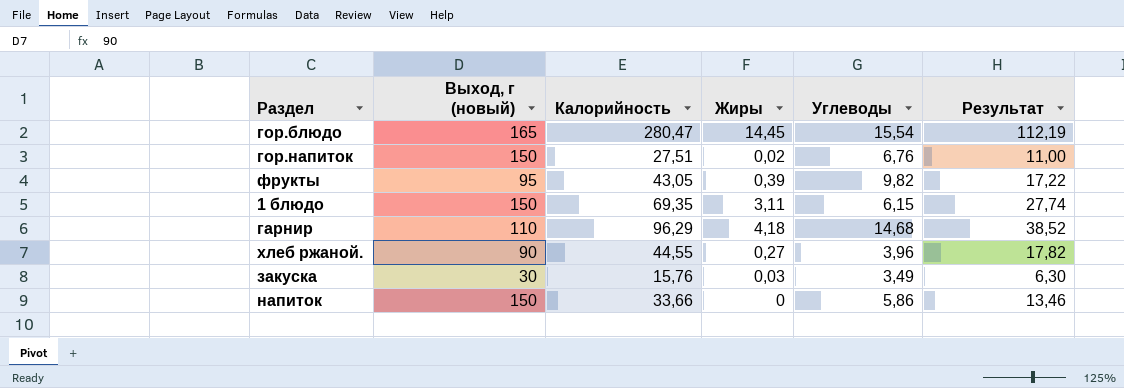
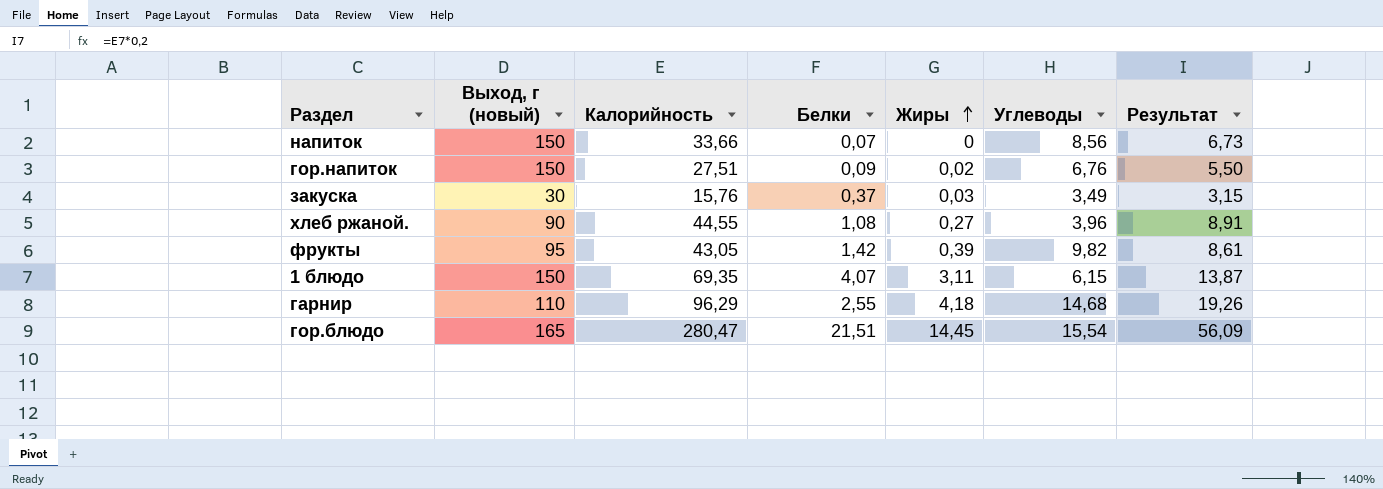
row order: none -> Жиры ascending
column Белки | position: none -> 4
column Результат | formula: [Калорийность] * 0,4 -> [Калорийность] * 0,2
напиток | Углеводы: 5,86 -> 8,56

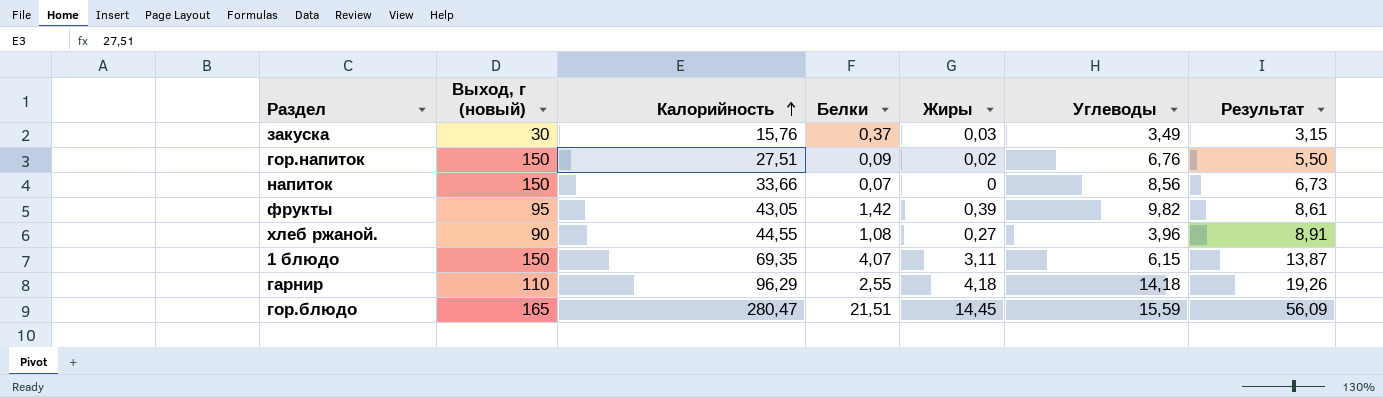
row order: Жиры ascending -> Калорийность ascending
гарнир | Углеводы: 14,68 -> 14,18
гор.блюдо | Углеводы: 15,54 -> 15,59

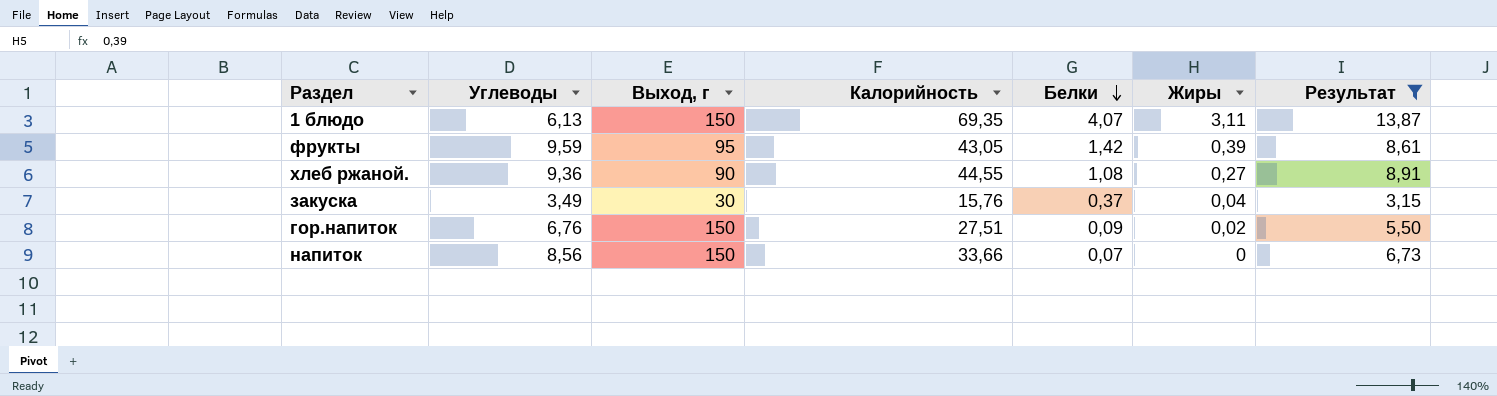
filter: none -> Результат <= 13,87
row order: Калорийность ascending -> Белки descending
column Углеводы | position: 6 -> 2
column name: Выход, г (новый) -> Выход, г
1 блюдо | Углеводы: 6,15 -> 6,13
фрукты | Углеводы: 9,82 -> 9,59
хлеб ржаной. | Углеводы: 3,96 -> 9,36
закуска | Жиры: 0,03 -> 0,04

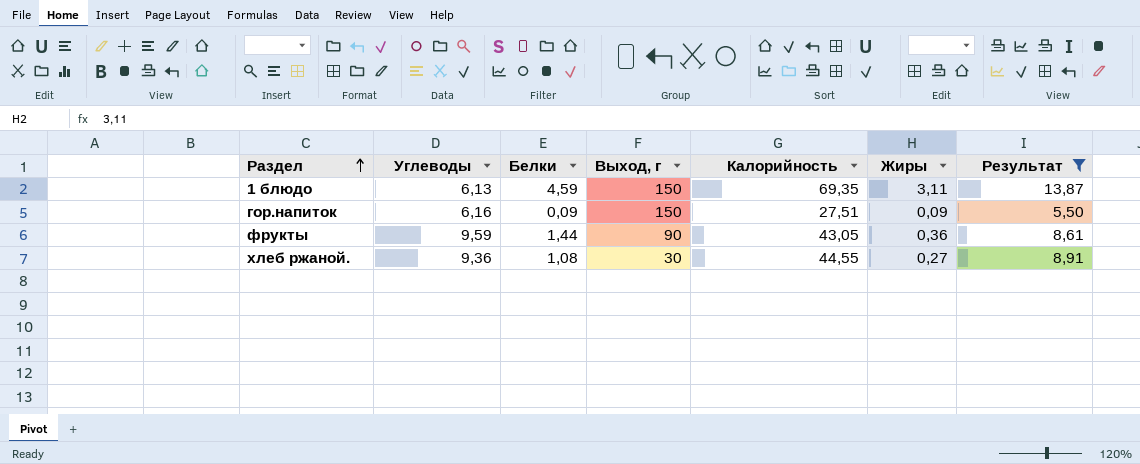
row order: Белки descending -> Раздел ascending
column Белки | position: 5 -> 3
row закуска: 3,49 | 30 | 15,76 | 0,37 | 0,04 | 3,15 -> none
row напиток: 8,56 | 150 | 33,66 | 0,07 | 0 | 6,73 -> none
1 блюдо | Белки: 4,07 -> 4,59
гор.напиток | Углеводы: 6,76 -> 6,16
гор.напиток | Жиры: 0,02 -> 0,09
фрукты | Белки: 1,42 -> 1,44
фрукты | Выход, г: 95 -> 90
фрукты | Жиры: 0,39 -> 0,36
хлеб ржаной. | Выход, г: 90 -> 30

